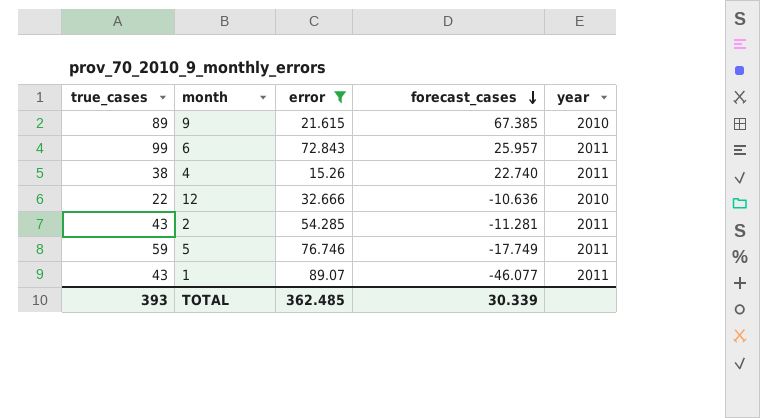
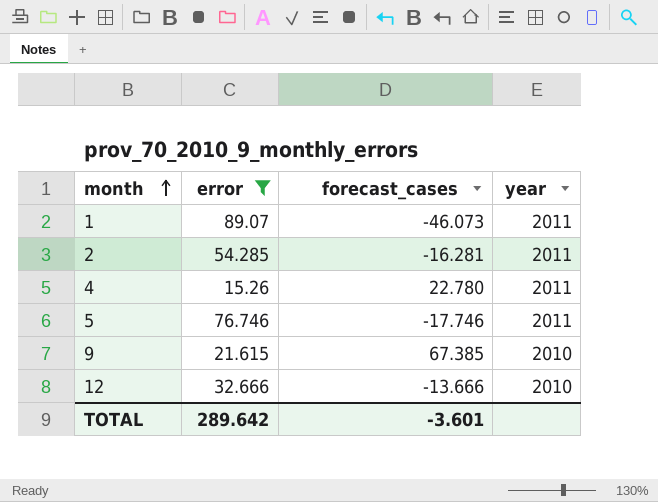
row order: forecast_cases descending -> month ascending
column true_cases | formula: [error] + [forecast_cases] -> none
row 6: 99 | 72.843 | 25.957 | 2011 -> none
1 | forecast_cases: -46.077 -> -46.073
2 | forecast_cases: -11.281 -> -16.281
4 | forecast_cases: 22.740 -> 22.780
5 | forecast_cases: -17.749 -> -17.746
12 | forecast_cases: -10.636 -> -13.666
TOTAL | error: 362.485 -> 289.642
TOTAL | forecast_cases: 30.339 -> -3.601

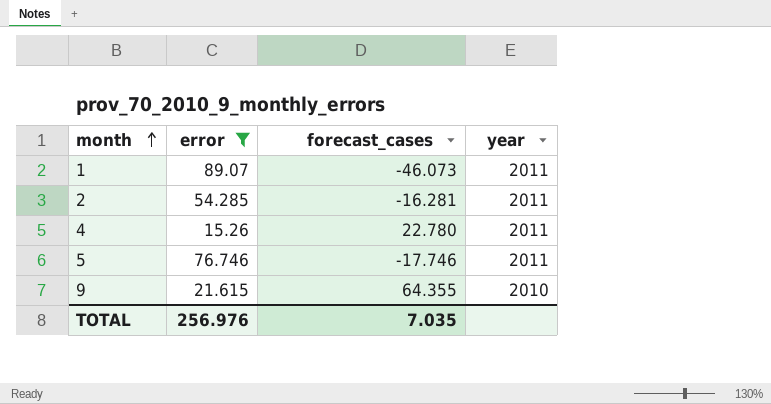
row 12: 32.666 | -13.666 | 2010 -> none
9 | forecast_cases: 67.385 -> 64.355
TOTAL | error: 289.642 -> 256.976
TOTAL | forecast_cases: -3.601 -> 7.035

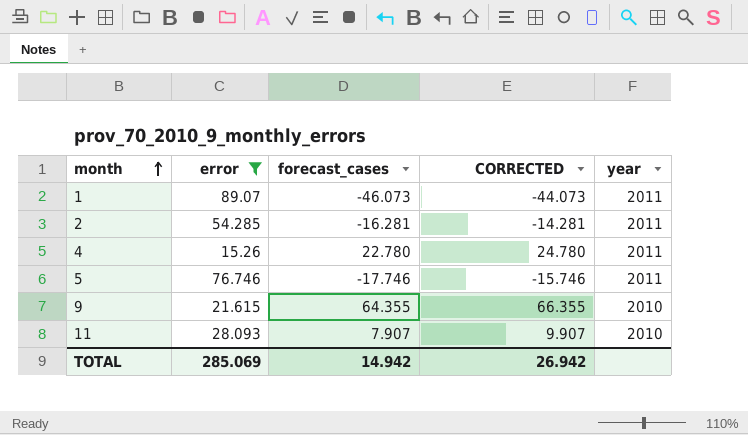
column CORRECTED | formula: none -> [forecast_cases] + 2
row 11: none -> 28.093 | 7.907 | 9.907 | 2010
TOTAL | error: 256.976 -> 285.069
TOTAL | forecast_cases: 7.035 -> 14.942

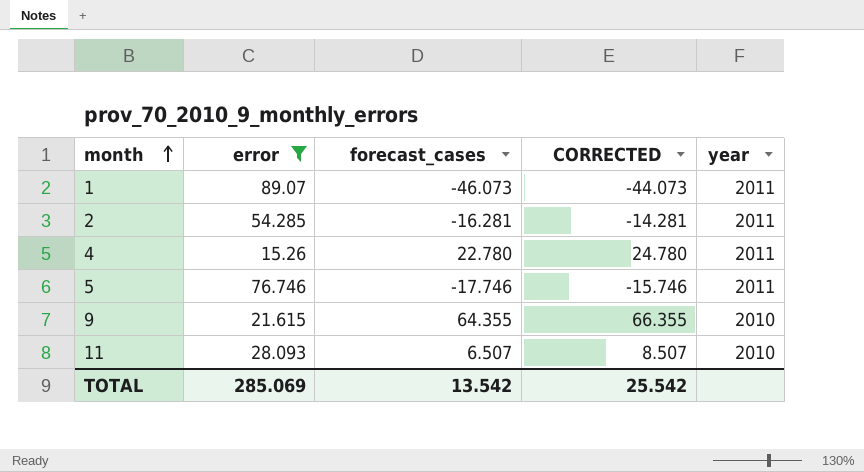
11 | forecast_cases: 7.907 -> 6.507
11 | CORRECTED: 9.907 -> 8.507
TOTAL | forecast_cases: 14.942 -> 13.542
TOTAL | CORRECTED: 26.942 -> 25.542

